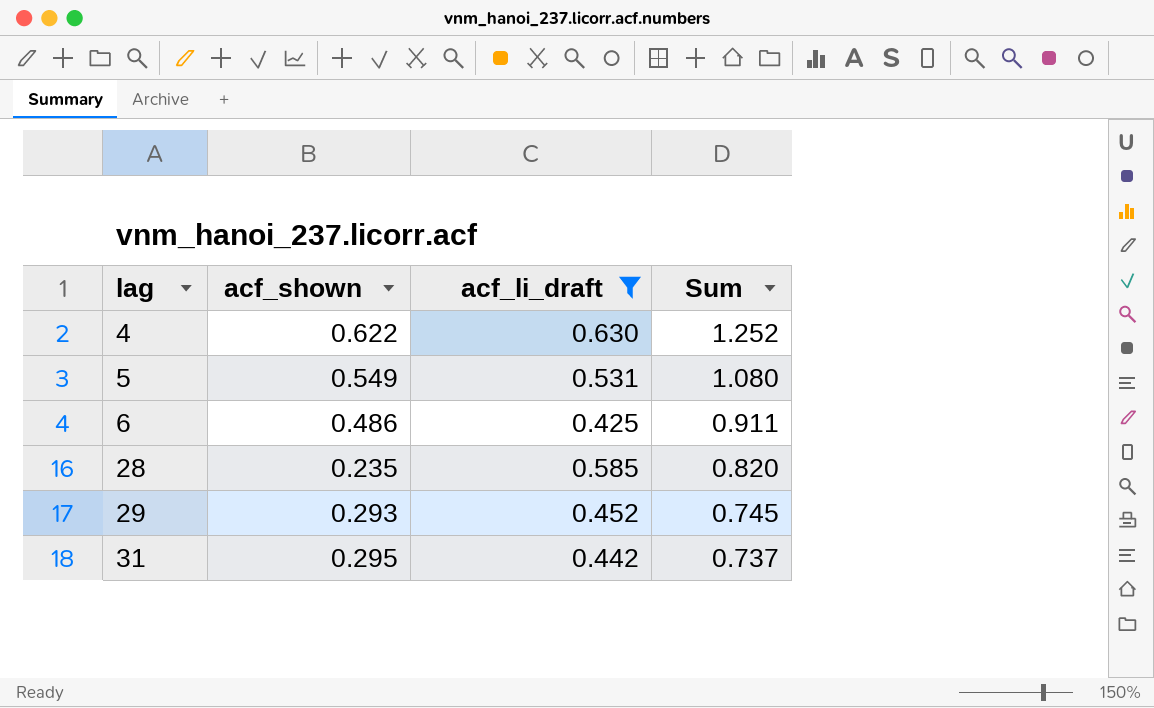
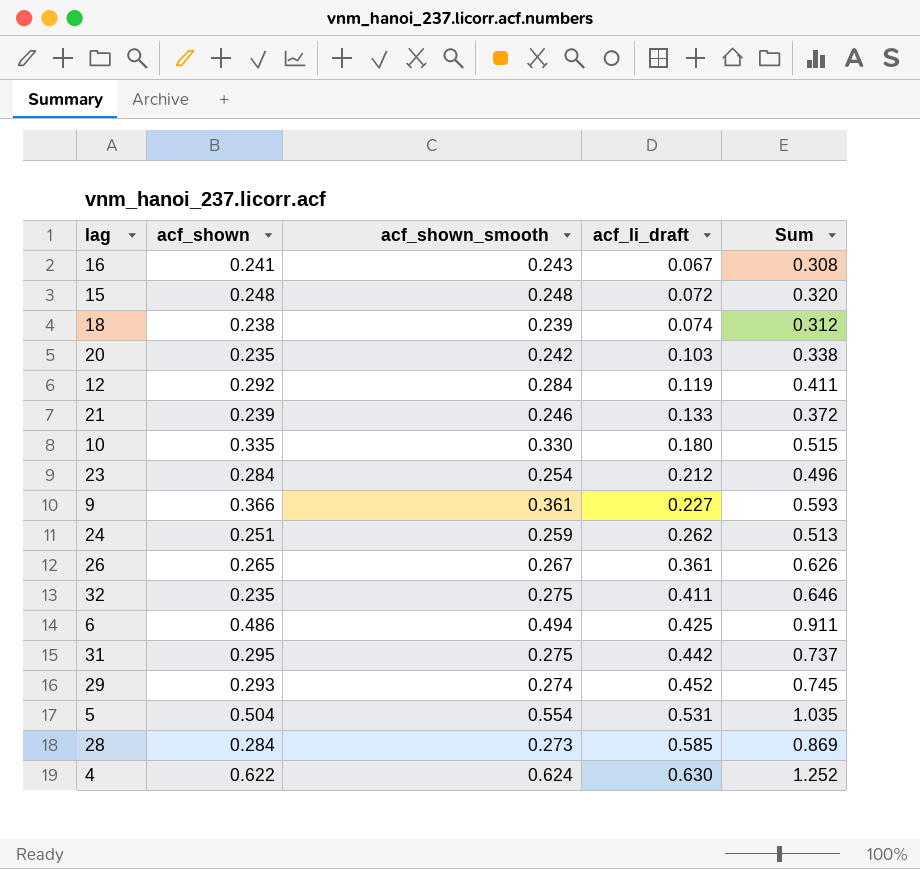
filter: acf_li_draft >= 0.425 -> none
row order: lag ascending -> acf_li_draft ascending
column acf_shown_smooth | position: none -> 3
5 | acf_shown: 0.549 -> 0.504
5 | Sum: 1.080 -> 1.035
28 | acf_shown: 0.235 -> 0.284
28 | Sum: 0.820 -> 0.869

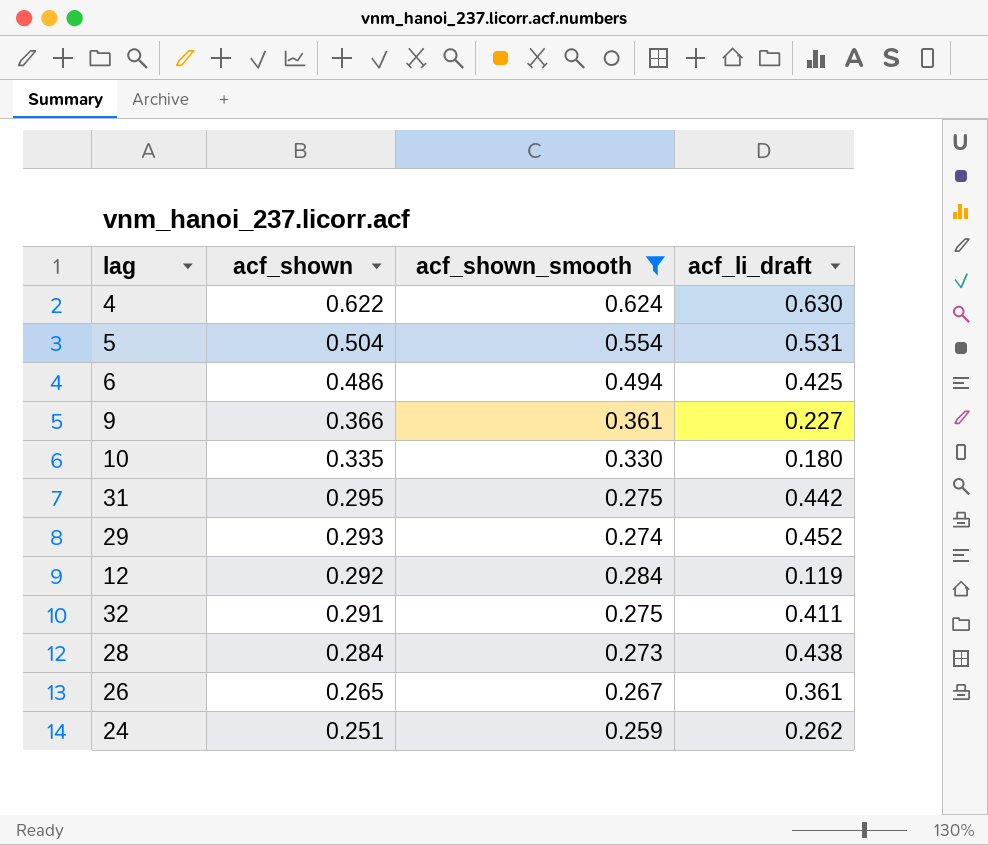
filter: none -> acf_shown_smooth >= 0.259
row order: acf_li_draft ascending -> acf_shown descending
column Sum | formula: [acf_shown] + [acf_li_draft] -> none
32 | acf_shown: 0.235 -> 0.291
28 | acf_li_draft: 0.585 -> 0.438

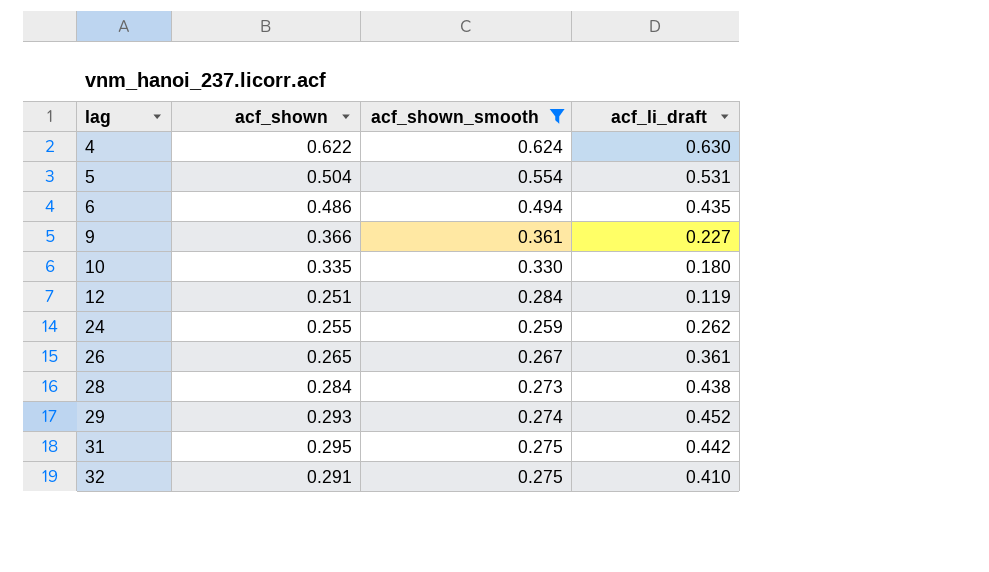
row order: acf_shown descending -> lag ascending
6 | acf_li_draft: 0.425 -> 0.435
12 | acf_shown: 0.292 -> 0.251
24 | acf_shown: 0.251 -> 0.255
32 | acf_li_draft: 0.411 -> 0.410

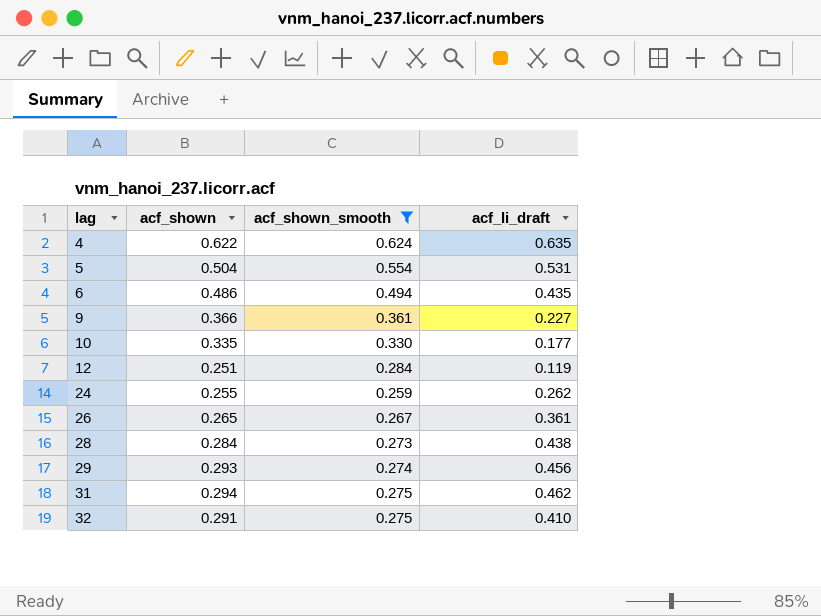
4 | acf_li_draft: 0.630 -> 0.635
10 | acf_li_draft: 0.180 -> 0.177
29 | acf_li_draft: 0.452 -> 0.456
31 | acf_shown: 0.295 -> 0.294
31 | acf_li_draft: 0.442 -> 0.462

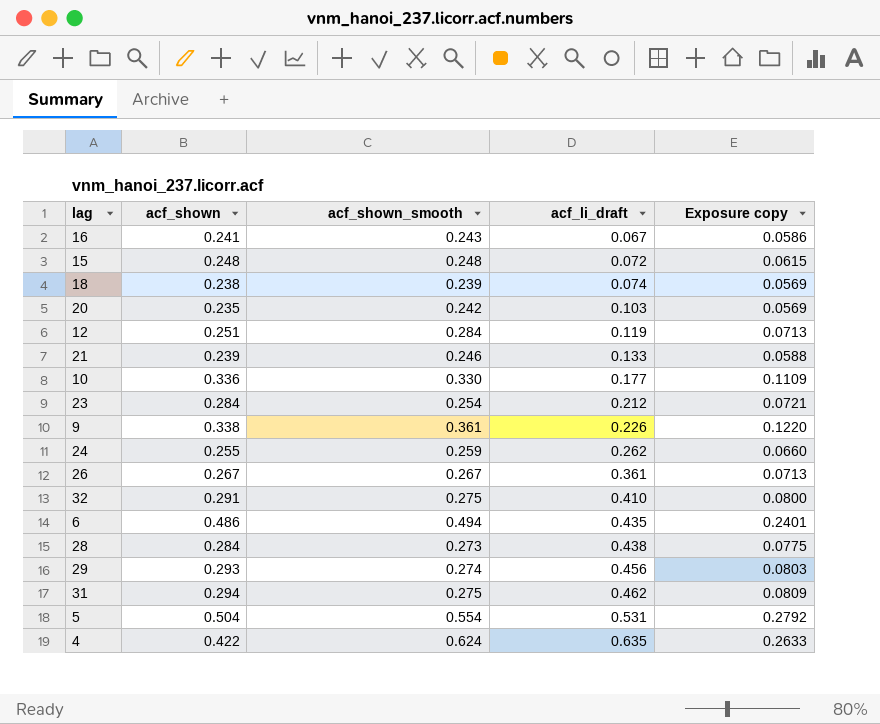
filter: acf_shown_smooth >= 0.259 -> none
row order: lag ascending -> acf_li_draft ascending
column Exposure copy | formula: none -> [acf_shown] * [acf_shown_smooth]
10 | acf_shown: 0.335 -> 0.336
9 | acf_shown: 0.366 -> 0.338
9 | acf_li_draft: 0.227 -> 0.226
26 | acf_shown: 0.265 -> 0.267
4 | acf_shown: 0.622 -> 0.422

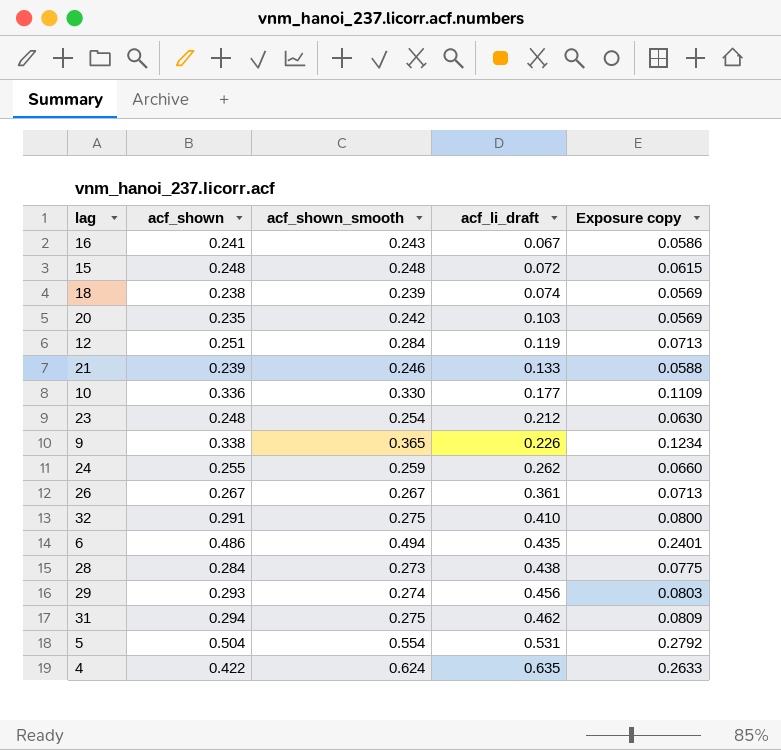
23 | acf_shown: 0.284 -> 0.248
23 | Exposure copy: 0.0721 -> 0.0630
9 | acf_shown_smooth: 0.361 -> 0.365
9 | Exposure copy: 0.1220 -> 0.1234

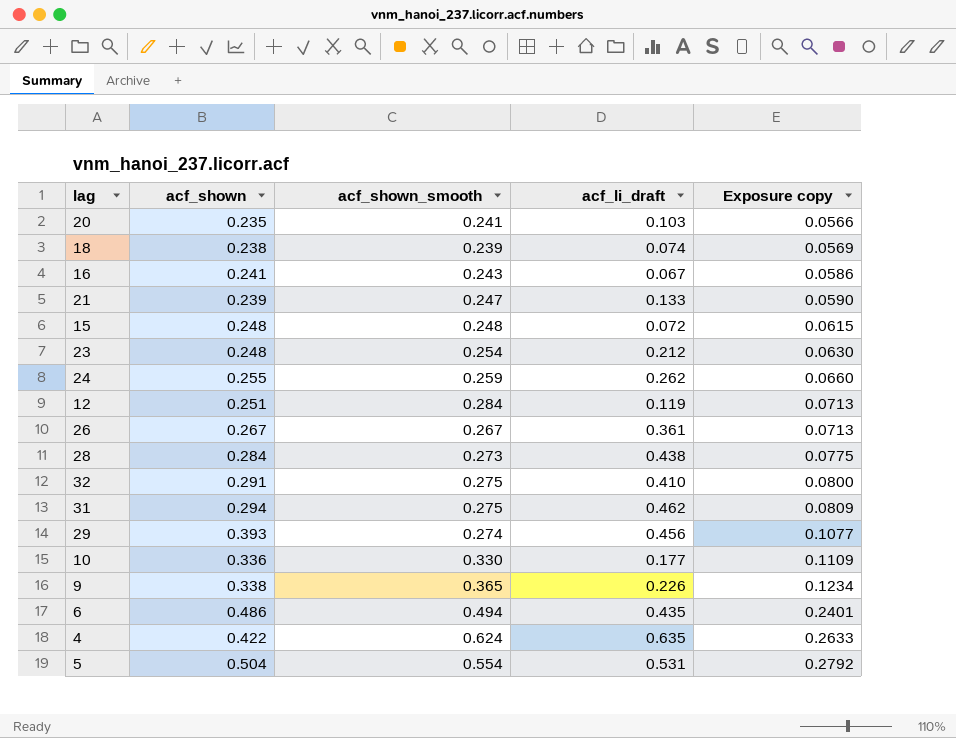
row order: acf_li_draft ascending -> Exposure copy ascending
20 | acf_shown_smooth: 0.242 -> 0.241
20 | Exposure copy: 0.0569 -> 0.0566
21 | acf_shown_smooth: 0.246 -> 0.247
21 | Exposure copy: 0.0588 -> 0.0590
29 | acf_shown: 0.293 -> 0.393
29 | Exposure copy: 0.0803 -> 0.1077

